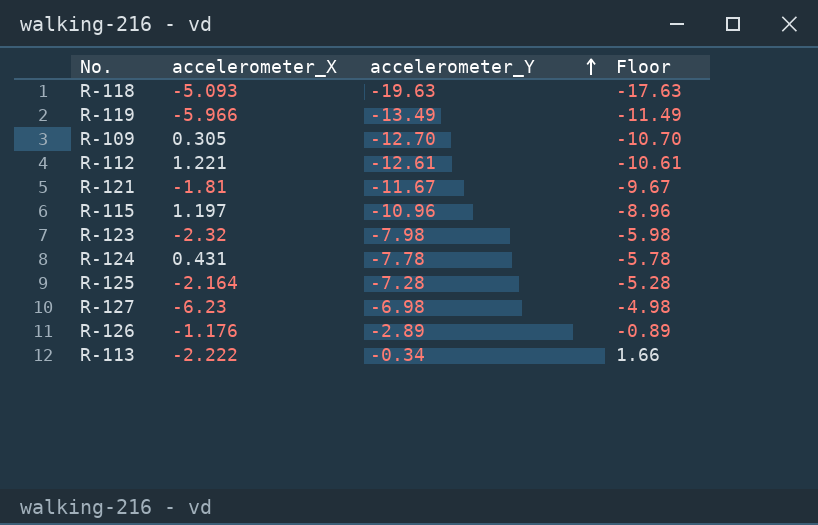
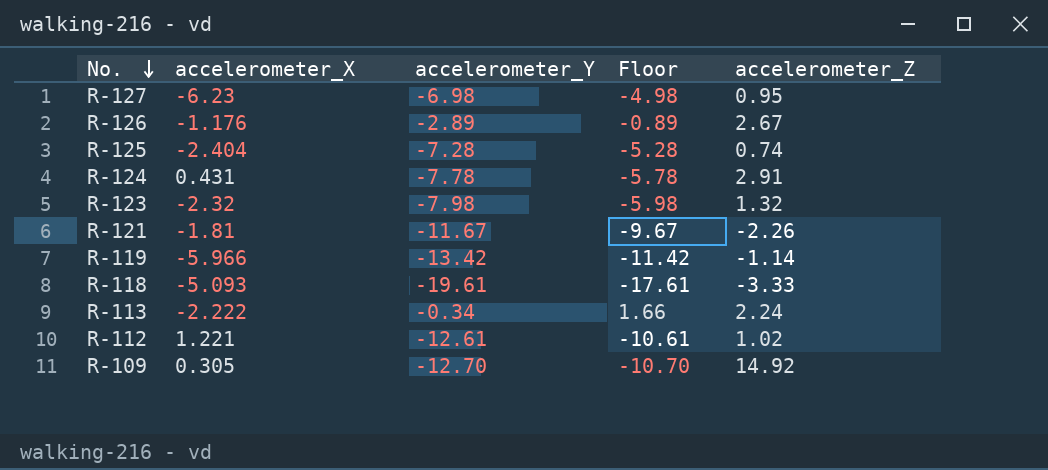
row order: accelerometer_Y ascending -> No. descending
column accelerometer_Z | position: none -> 5
row R-115: 1.197 | -10.96 | -8.96 -> none
R-125 | accelerometer_X: -2.164 -> -2.404
R-119 | accelerometer_Y: -13.49 -> -13.42
R-119 | Floor: -11.49 -> -11.42
R-118 | accelerometer_Y: -19.63 -> -19.61
R-118 | Floor: -17.63 -> -17.61

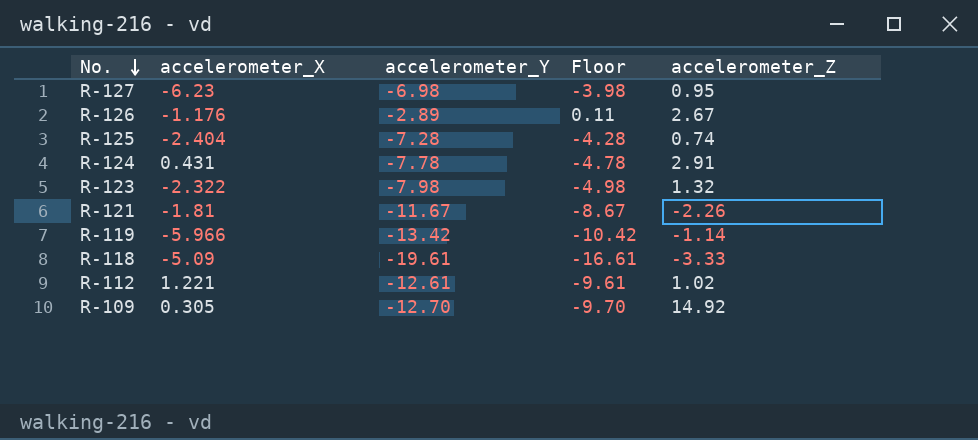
column Floor | formula: [accelerometer_Y] + 2 -> [accelerometer_Y] + 3
row R-113: -2.222 | -0.34 | 1.66 | 2.24 -> none
R-123 | accelerometer_X: -2.32 -> -2.322
R-118 | accelerometer_X: -5.093 -> -5.09

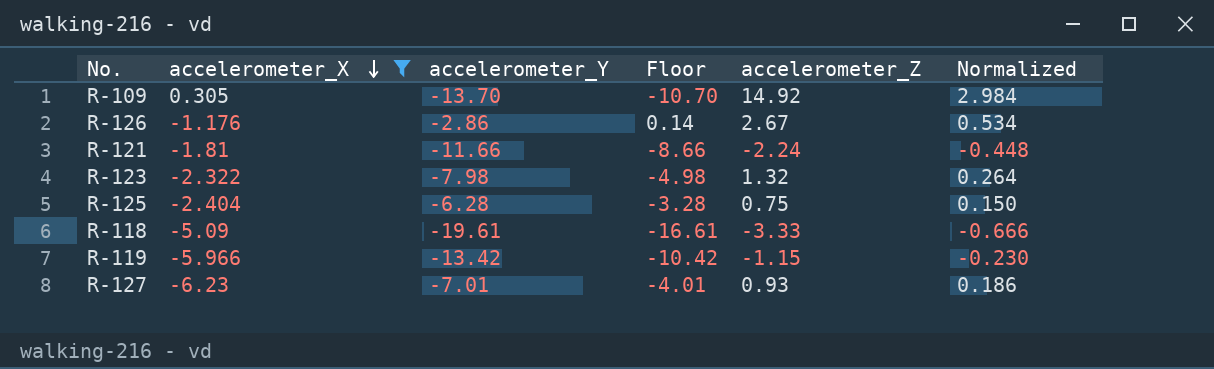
filter: none -> accelerometer_X <= 0.305
row order: No. descending -> accelerometer_X descending
column Normalized | formula: none -> [accelerometer_Z] * 0.2
R-109 | accelerometer_Y: -12.70 -> -13.70
R-109 | Floor: -9.70 -> -10.70
R-126 | accelerometer_Y: -2.89 -> -2.86
R-126 | Floor: 0.11 -> 0.14
R-121 | accelerometer_Y: -11.67 -> -11.66
R-121 | Floor: -8.67 -> -8.66
R-121 | accelerometer_Z: -2.26 -> -2.24
R-125 | accelerometer_Y: -7.28 -> -6.28
R-125 | Floor: -4.28 -> -3.28
R-125 | accelerometer_Z: 0.74 -> 0.75
R-119 | accelerometer_Z: -1.14 -> -1.15
R-127 | accelerometer_Y: -6.98 -> -7.01
R-127 | Floor: -3.98 -> -4.01
R-127 | accelerometer_Z: 0.95 -> 0.93

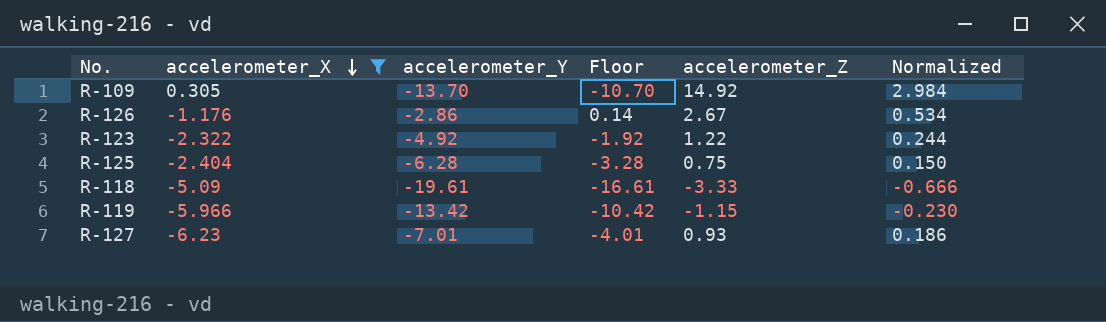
row R-121: -1.81 | -11.66 | -8.66 | -2.24 | -0.448 -> none
R-123 | accelerometer_Y: -7.98 -> -4.92
R-123 | Floor: -4.98 -> -1.92
R-123 | accelerometer_Z: 1.32 -> 1.22
R-123 | Normalized: 0.264 -> 0.244

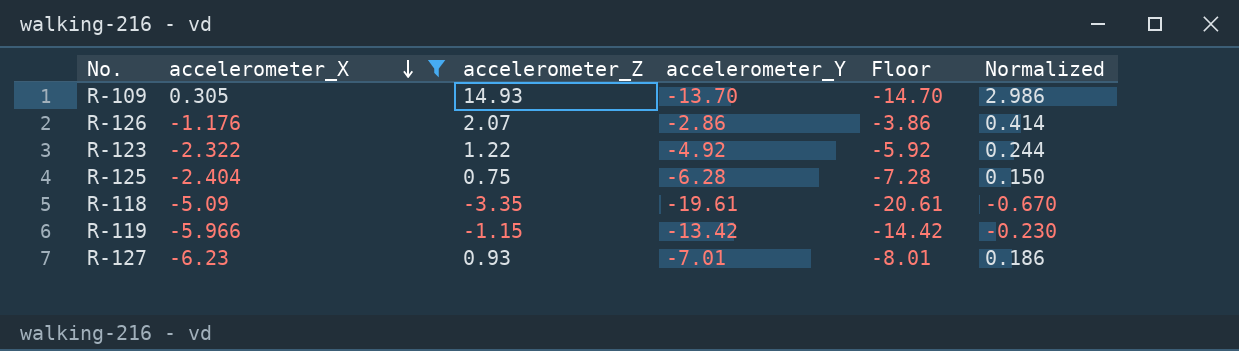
column accelerometer_Z | position: 5 -> 3
column Floor | formula: [accelerometer_Y] + 3 -> [accelerometer_Y] - 1
R-109 | accelerometer_Z: 14.92 -> 14.93
R-109 | Normalized: 2.984 -> 2.986
R-126 | accelerometer_Z: 2.67 -> 2.07
R-126 | Normalized: 0.534 -> 0.414
R-118 | accelerometer_Z: -3.33 -> -3.35
R-118 | Normalized: -0.666 -> -0.670

